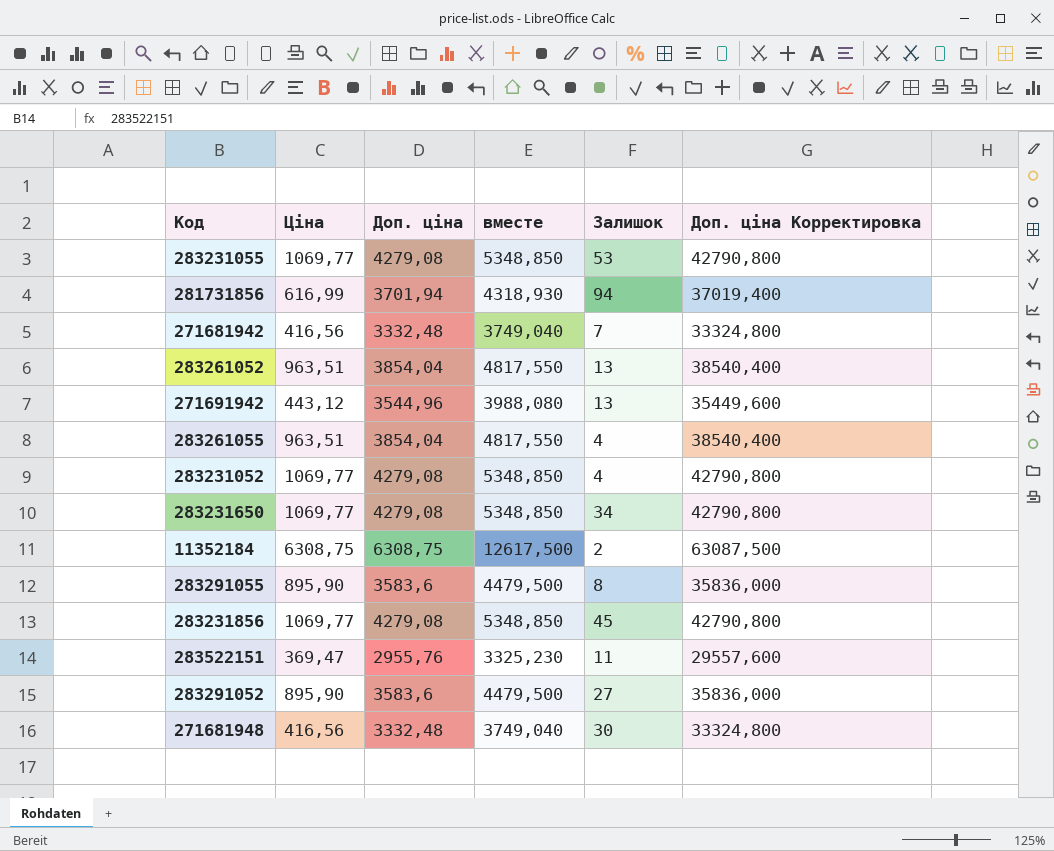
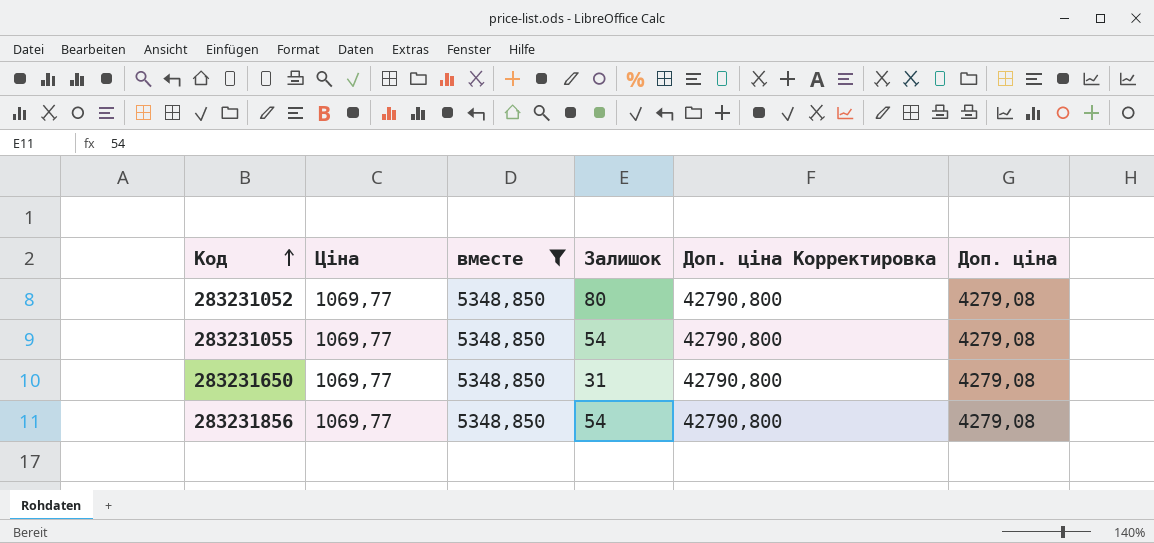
filter: none -> вместе = 5348,850
row order: none -> Код ascending
column Доп. ціна | position: 3 -> 6
283231052 | Залишок: 4 -> 80
283231055 | Залишок: 53 -> 54
283231650 | Залишок: 34 -> 31
283231856 | Залишок: 45 -> 54

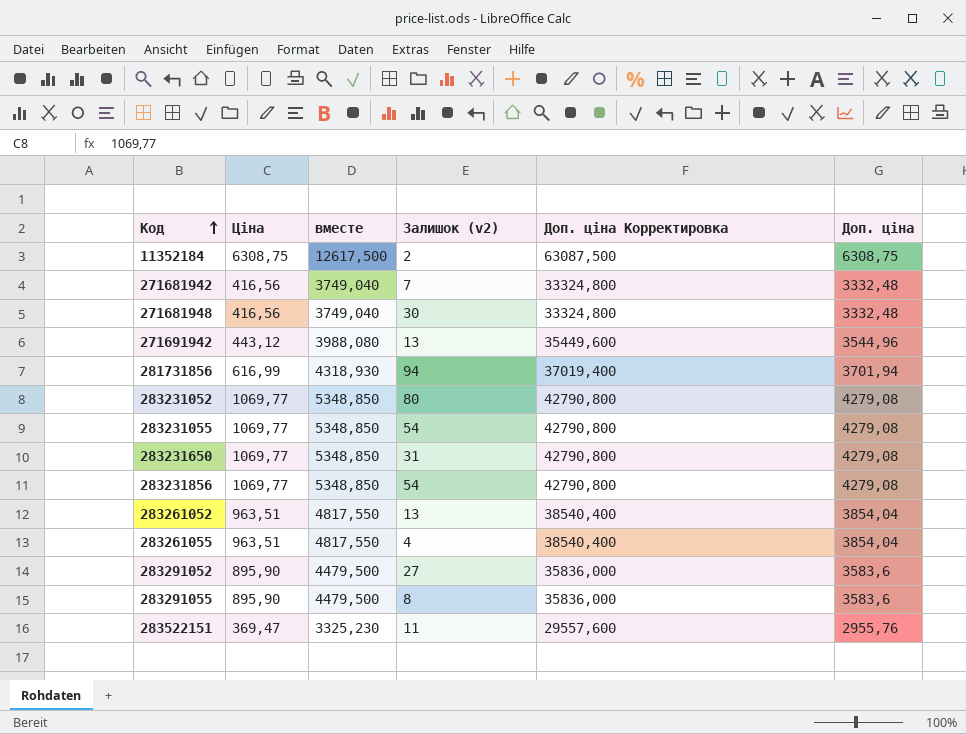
filter: вместе = 5348,850 -> none
column name: Залишок -> Залишок (v2)

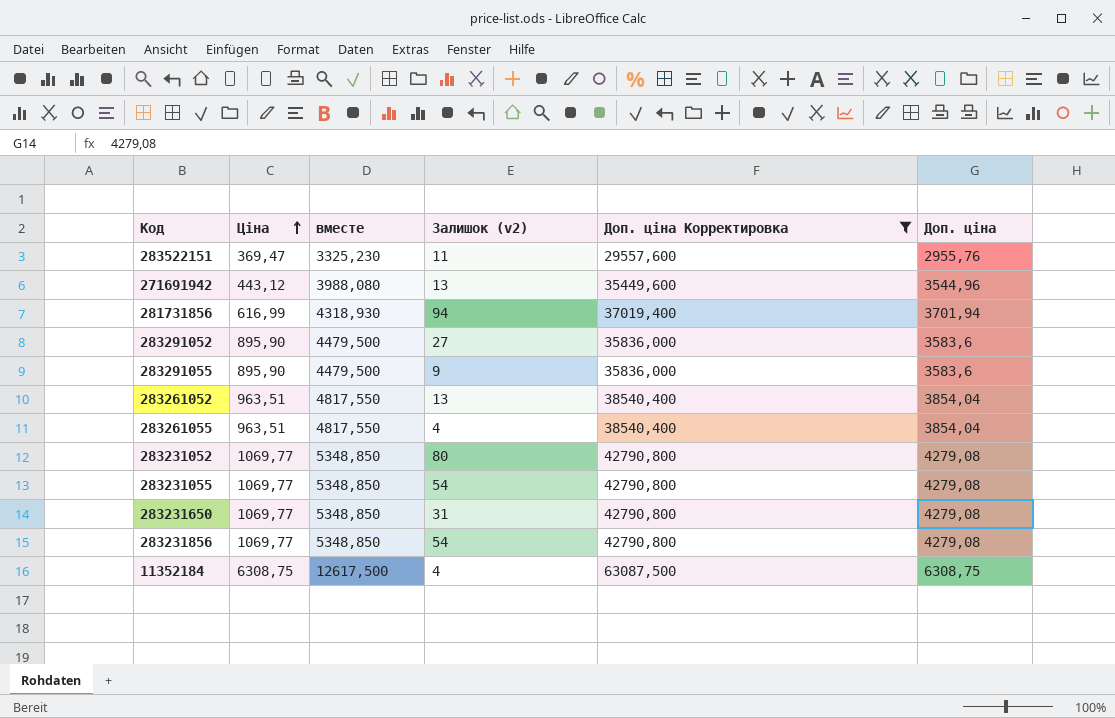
filter: none -> Доп. ціна Корректировка != 33324,800
row order: Код ascending -> Ціна ascending
283291055 | Залишок (v2): 8 -> 9
11352184 | Залишок (v2): 2 -> 4

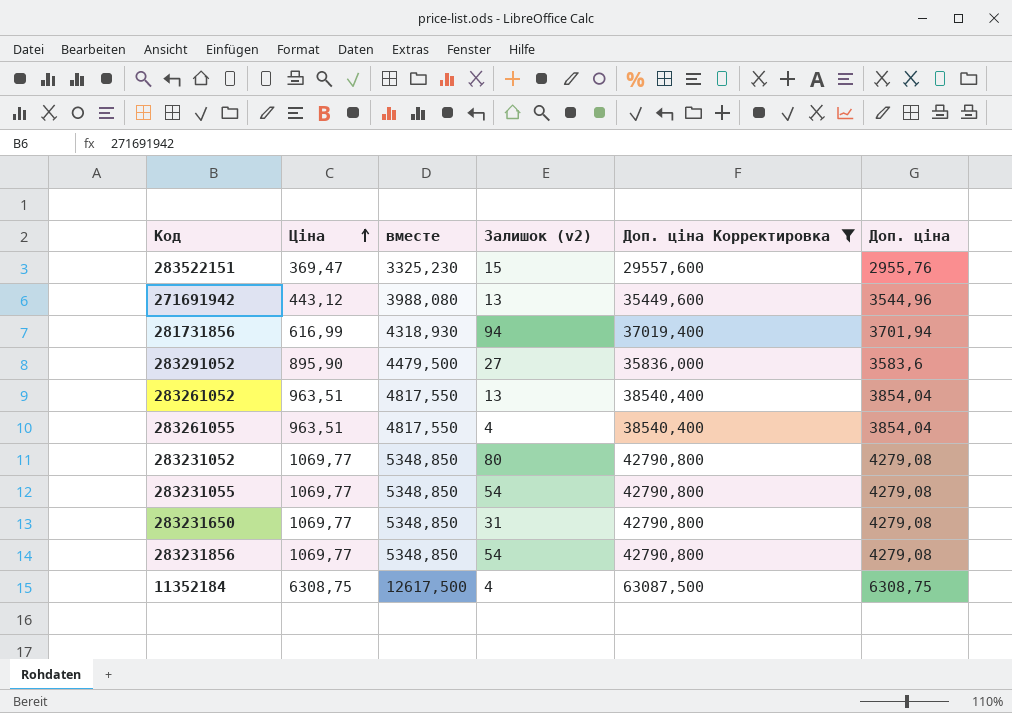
row 283291055: 895,90 | 4479,500 | 9 | 35836,000 | 3583,6 -> none
283522151 | Залишок (v2): 11 -> 15

